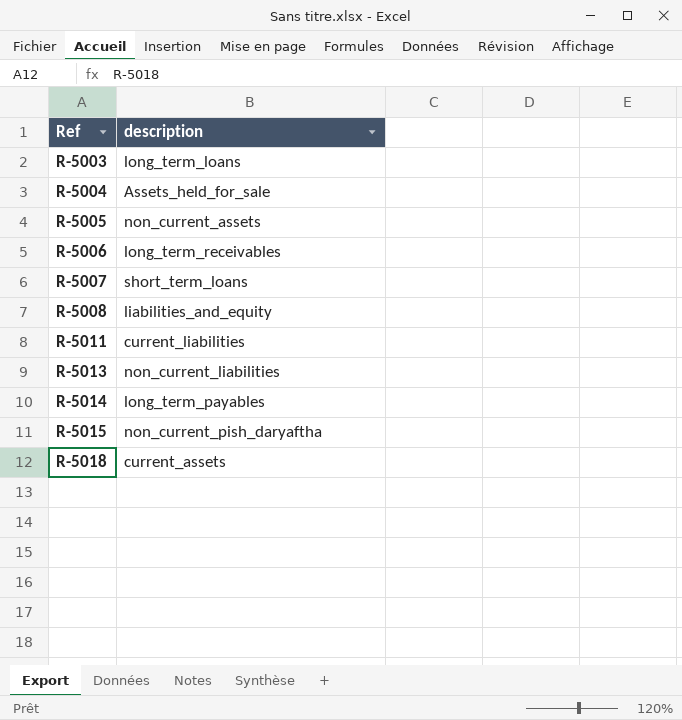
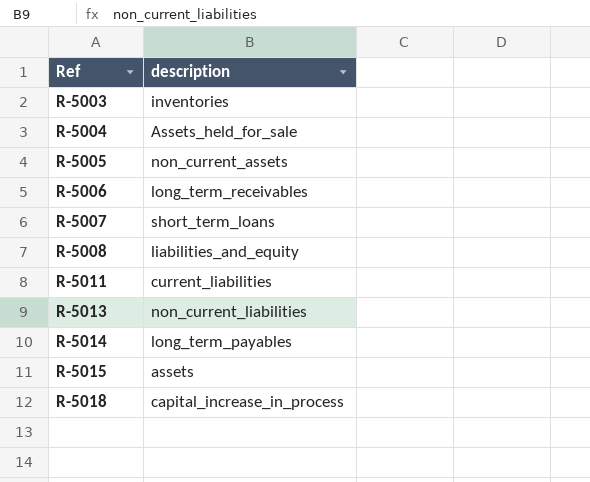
R-5003 | description: long_term_loans -> inventories
R-5015 | description: non_current_pish_daryaftha -> assets
R-5018 | description: current_assets -> capital_increase_in_process

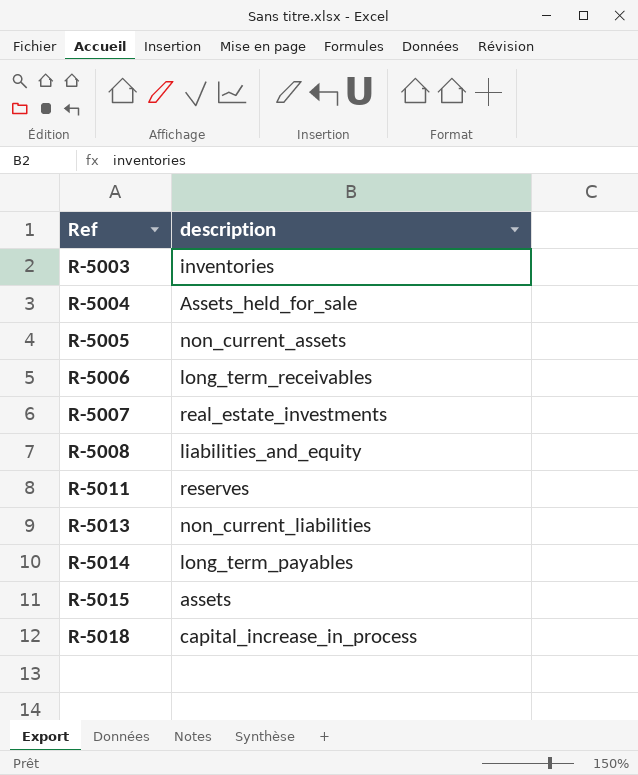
R-5007 | description: short_term_loans -> real_estate_investments
R-5011 | description: current_liabilities -> reserves

